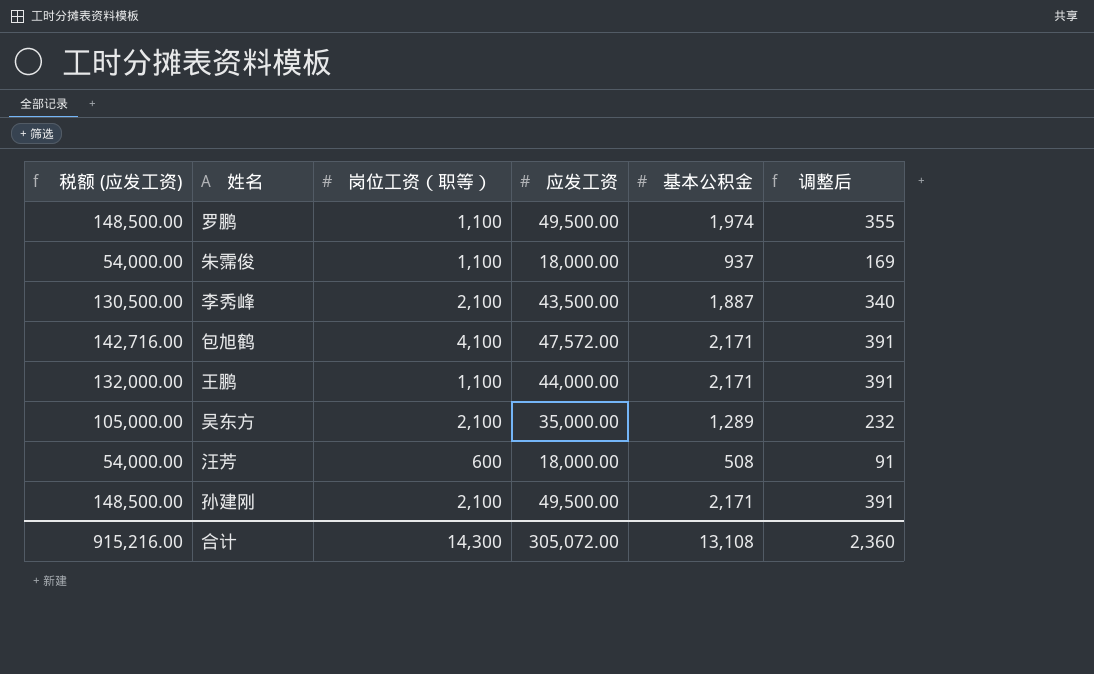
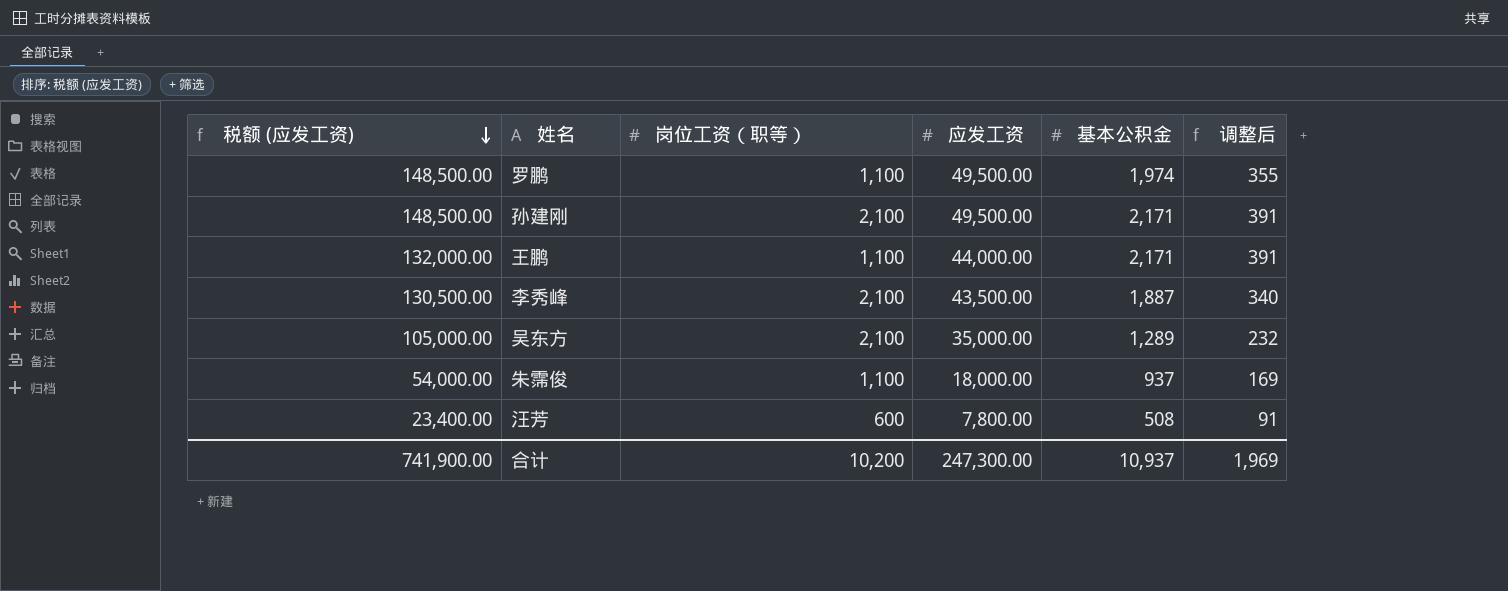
row order: none -> 税额 (应发工资) descending
row 包旭鹤: 142,716.00 | 4,100 | 47,572.00 | 2,171 | 391 -> none
汪芳 | 税额 (应发工资): 54,000.00 -> 23,400.00
汪芳 | 应发工资: 18,000.00 -> 7,800.00
合计 | 税额 (应发工资): 915,216.00 -> 741,900.00
合计 | 岗位工资（职等）: 14,300 -> 10,200
合计 | 应发工资: 305,072.00 -> 247,300.00
合计 | 基本公积金: 13,108 -> 10,937
合计 | 调整后: 2,360 -> 1,969

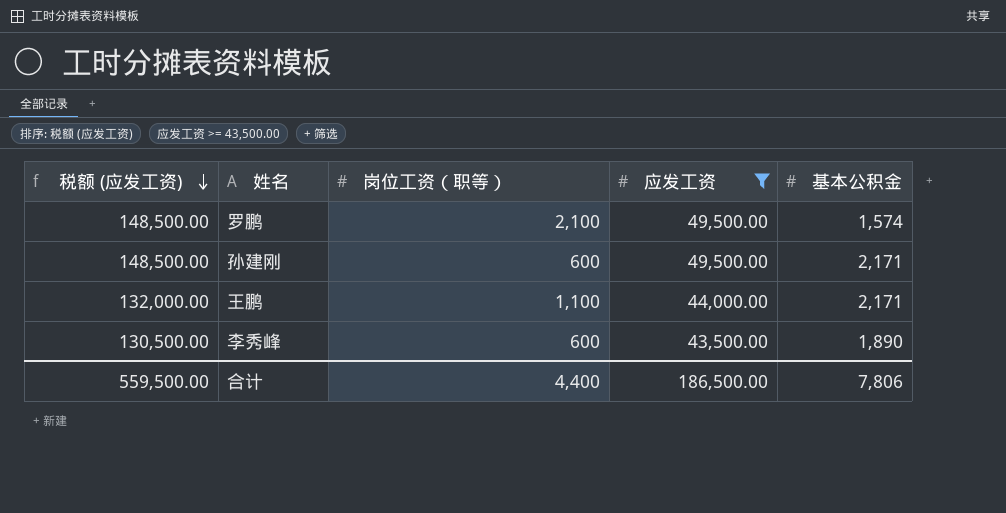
filter: none -> 应发工资 >= 43,500.00
column 调整后 | formula: [基本公积金] * 0.18 -> none
罗鹏 | 岗位工资（职等）: 1,100 -> 2,100
罗鹏 | 基本公积金: 1,974 -> 1,574
孙建刚 | 岗位工资（职等）: 2,100 -> 600
李秀峰 | 岗位工资（职等）: 2,100 -> 600
李秀峰 | 基本公积金: 1,887 -> 1,890
合计 | 税额 (应发工资): 741,900.00 -> 559,500.00
合计 | 岗位工资（职等）: 10,200 -> 4,400
合计 | 应发工资: 247,300.00 -> 186,500.00
合计 | 基本公积金: 10,937 -> 7,806

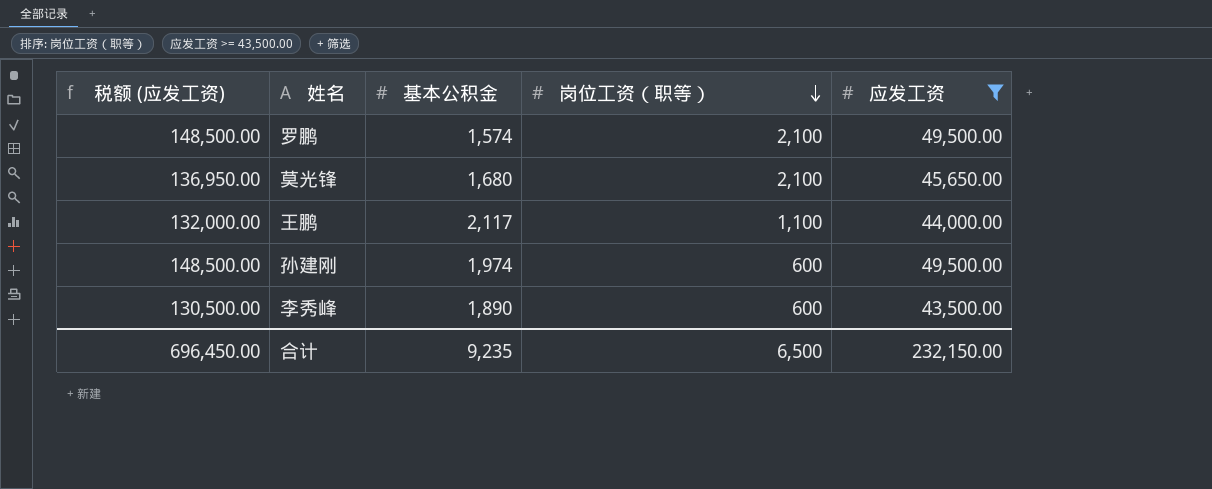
row order: 税额 (应发工资) descending -> 岗位工资（职等） descending
column 基本公积金 | position: 5 -> 3
row 莫光锋: none -> 136,950.00 | 1,680 | 2,100 | 45,650.00
王鹏 | 基本公积金: 2,171 -> 2,117
孙建刚 | 基本公积金: 2,171 -> 1,974
合计 | 税额 (应发工资): 559,500.00 -> 696,450.00
合计 | 基本公积金: 7,806 -> 9,235
合计 | 岗位工资（职等）: 4,400 -> 6,500
合计 | 应发工资: 186,500.00 -> 232,150.00

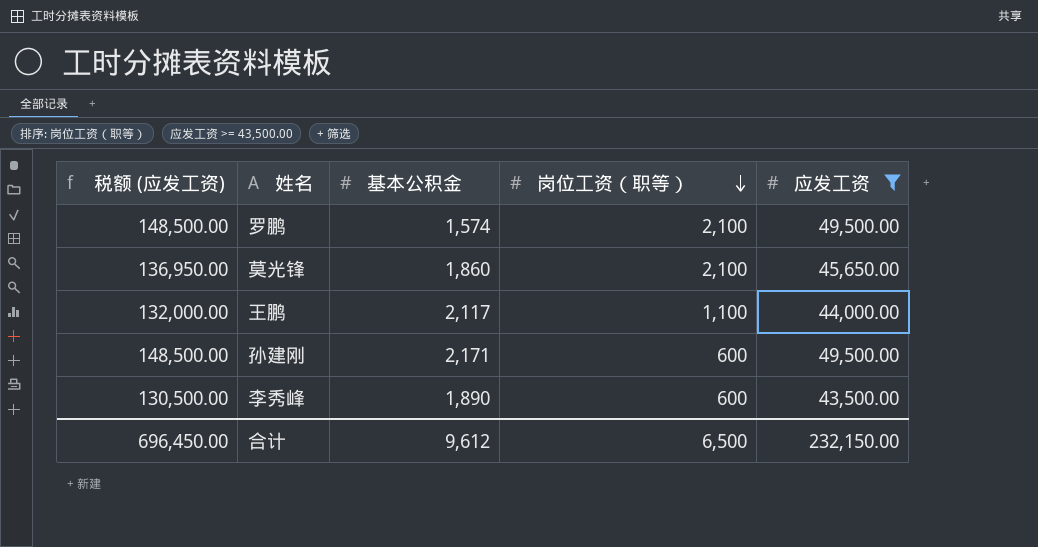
莫光锋 | 基本公积金: 1,680 -> 1,860
孙建刚 | 基本公积金: 1,974 -> 2,171
合计 | 基本公积金: 9,235 -> 9,612

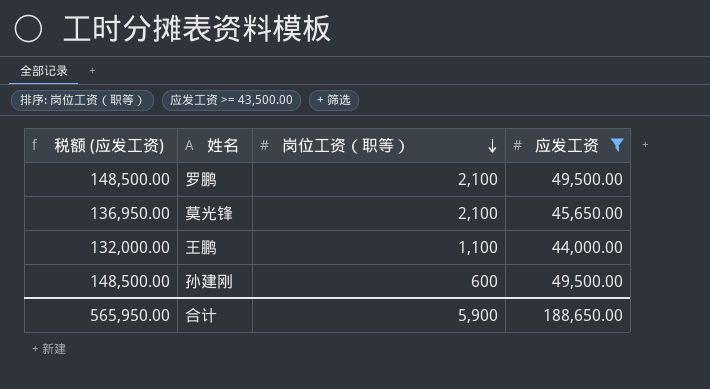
column 基本公积金 | position: 3 -> none
row 李秀峰: 130,500.00 | 1,890 | 600 | 43,500.00 -> none
合计 | 税额 (应发工资): 696,450.00 -> 565,950.00
合计 | 岗位工资（职等）: 6,500 -> 5,900
合计 | 应发工资: 232,150.00 -> 188,650.00

